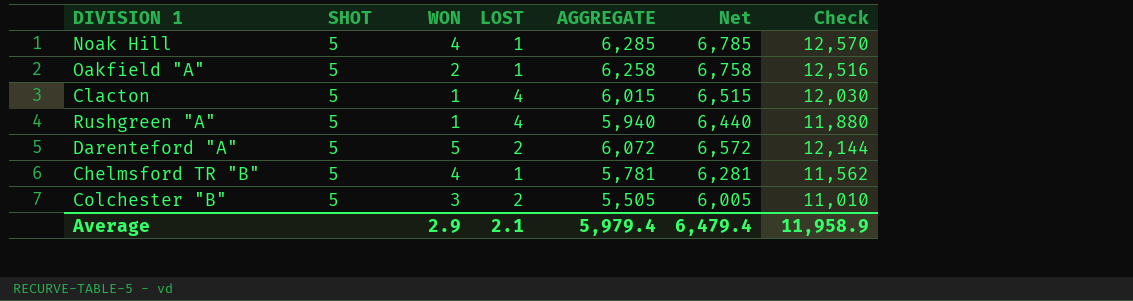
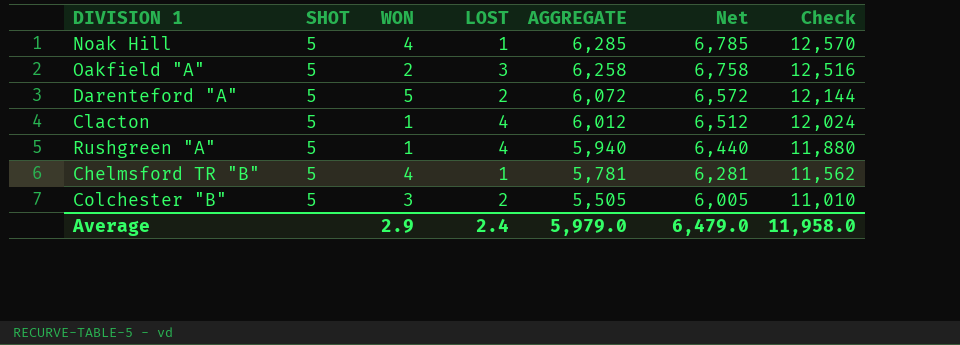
row order: none -> AGGREGATE descending
Oakfield "A" | LOST: 1 -> 3
Clacton | AGGREGATE: 6,015 -> 6,012
Clacton | Net: 6,515 -> 6,512
Clacton | Check: 12,030 -> 12,024
Average | LOST: 2.1 -> 2.4
Average | AGGREGATE: 5,979.4 -> 5,979.0
Average | Net: 6,479.4 -> 6,479.0
Average | Check: 11,958.9 -> 11,958.0

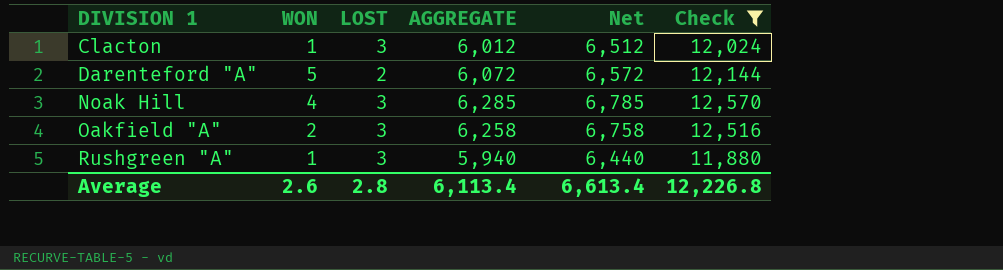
filter: none -> Check >= 11,880
row order: AGGREGATE descending -> DIVISION 1 ascending
column SHOT | position: 2 -> none
Clacton | LOST: 4 -> 3
Noak Hill | LOST: 1 -> 3
Rushgreen "A" | LOST: 4 -> 3
Average | WON: 2.9 -> 2.6
Average | LOST: 2.4 -> 2.8
Average | AGGREGATE: 5,979.0 -> 6,113.4
Average | Net: 6,479.0 -> 6,613.4
Average | Check: 11,958.0 -> 12,226.8

